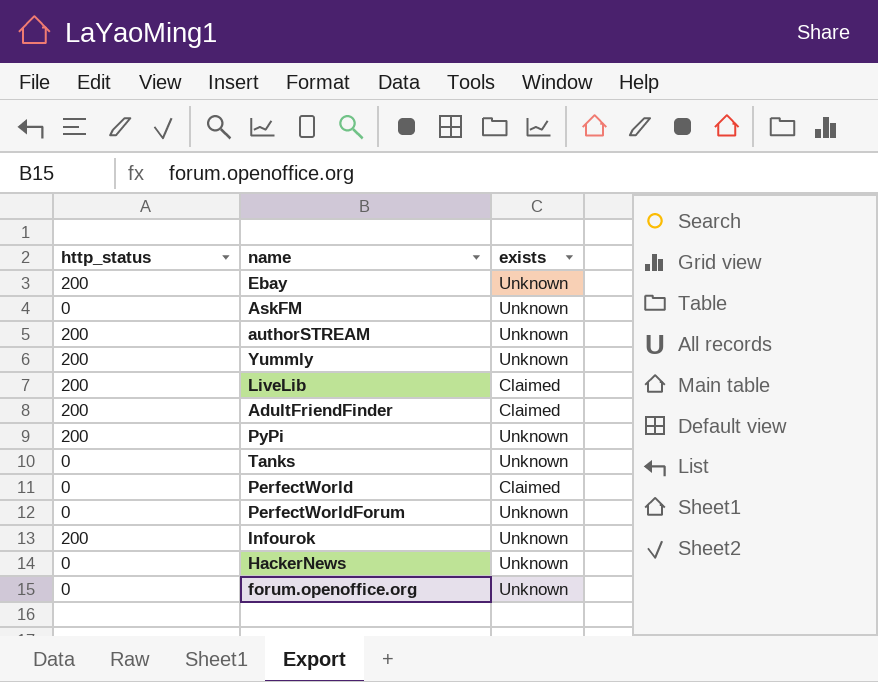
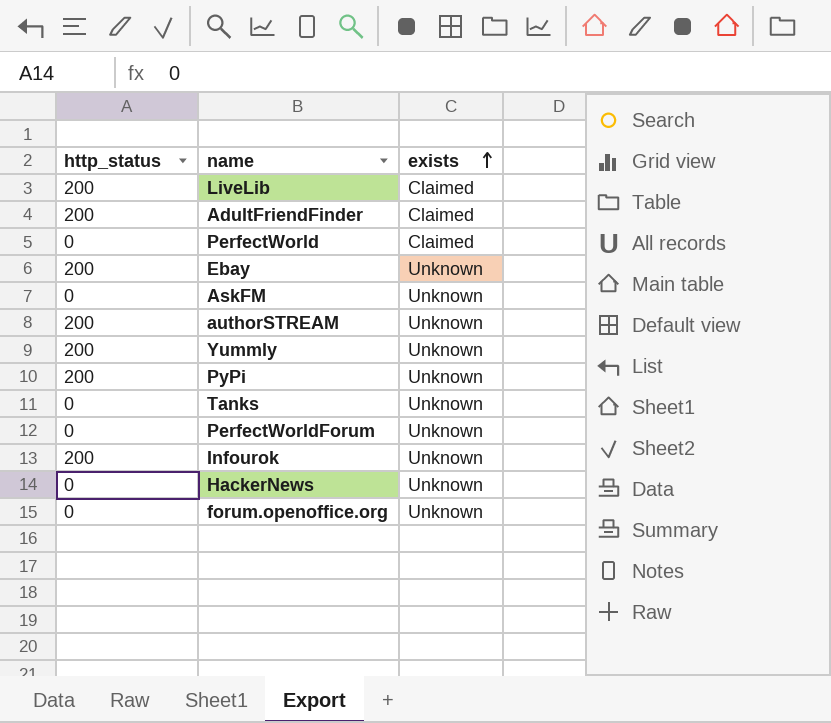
row order: none -> exists ascending

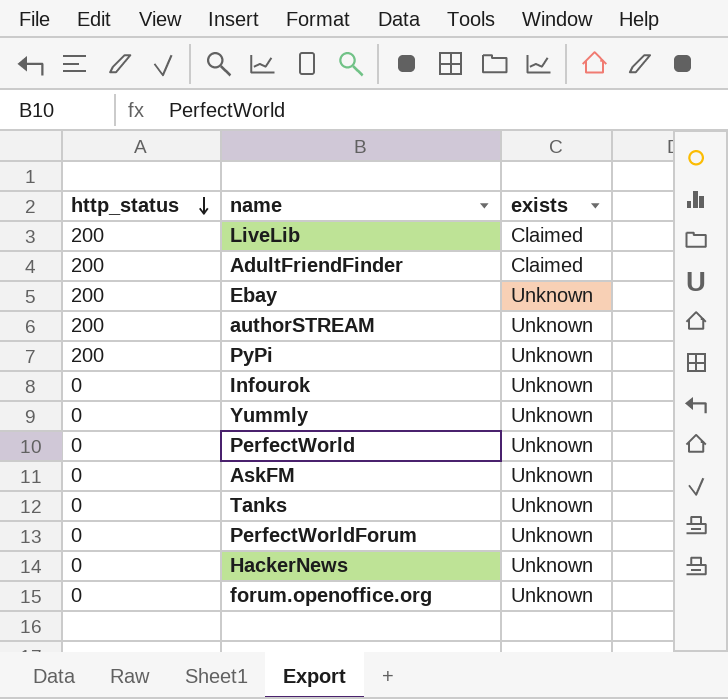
row order: exists ascending -> http_status descending
Infourok | http_status: 200 -> 0
Yummly | http_status: 200 -> 0
PerfectWorld | exists: Claimed -> Unknown

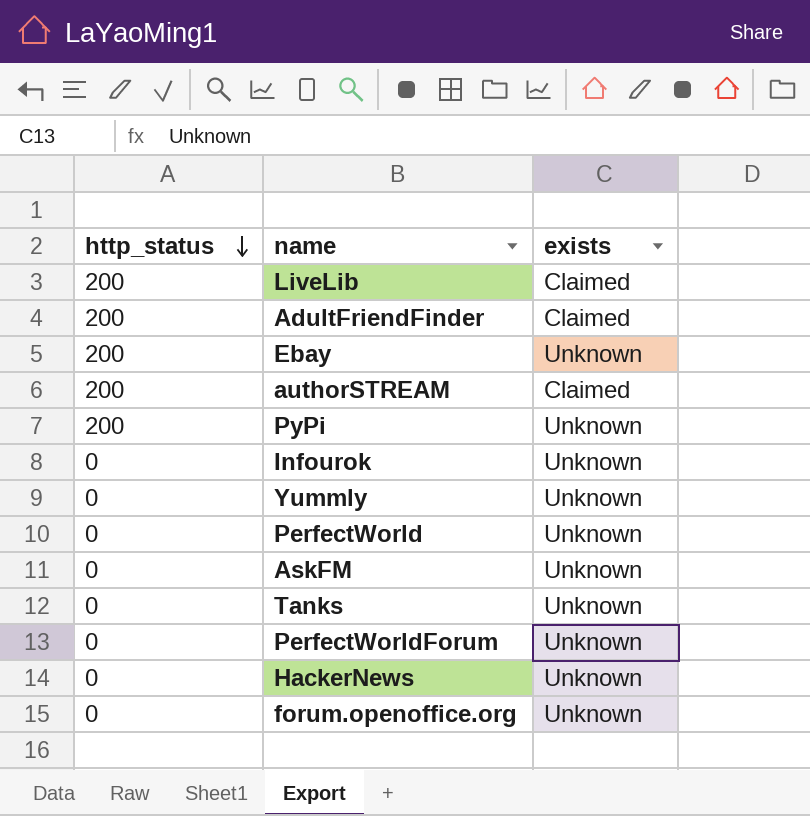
authorSTREAM | exists: Unknown -> Claimed

